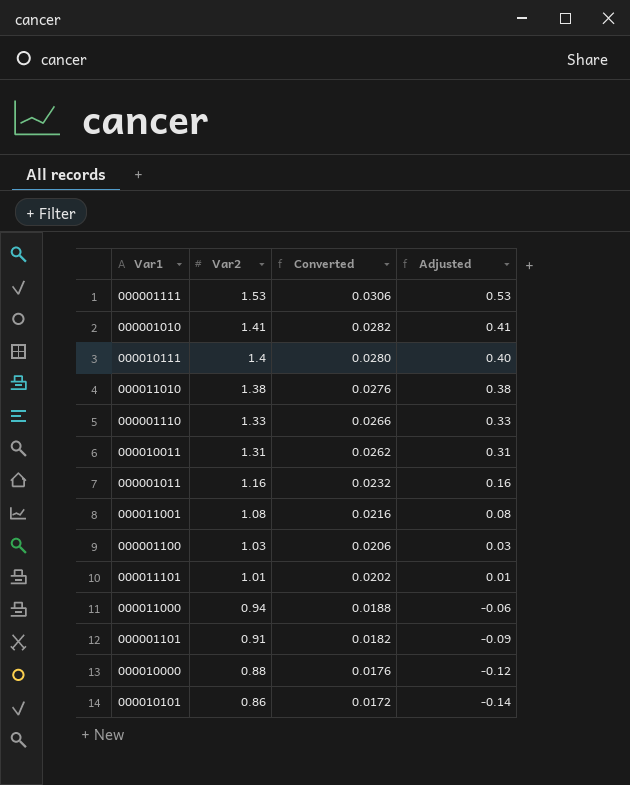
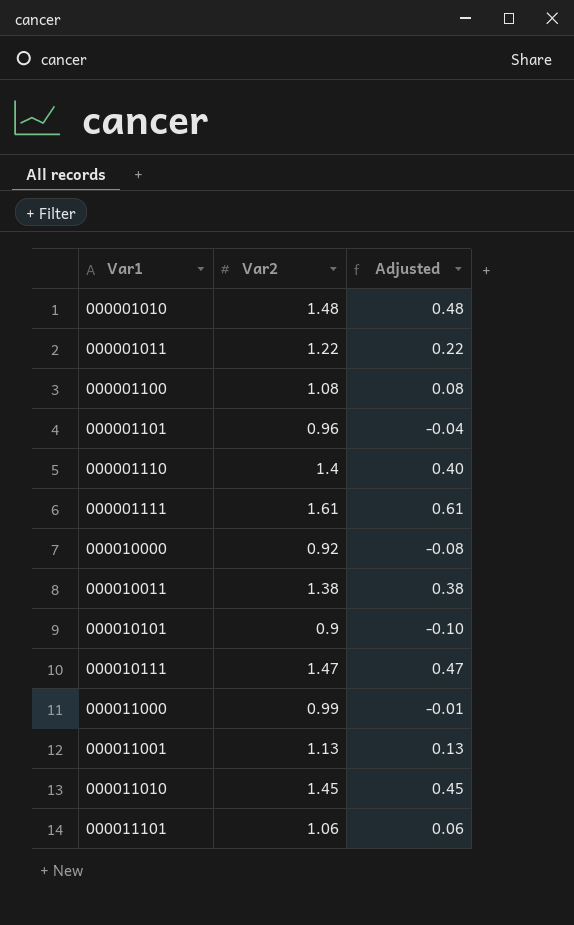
row order: Var2 descending -> Var1 ascending
column Converted | formula: [Var2] * 0.02 -> none
000001010 | Var2: 1.41 -> 1.48
000001010 | Adjusted: 0.41 -> 0.48
000001011 | Var2: 1.16 -> 1.22
000001011 | Adjusted: 0.16 -> 0.22
000001100 | Var2: 1.03 -> 1.08
000001100 | Adjusted: 0.03 -> 0.08
000001101 | Var2: 0.91 -> 0.96
000001101 | Adjusted: -0.09 -> -0.04
000001110 | Var2: 1.33 -> 1.4
000001110 | Adjusted: 0.33 -> 0.40
000001111 | Var2: 1.53 -> 1.61
000001111 | Adjusted: 0.53 -> 0.61
000010000 | Var2: 0.88 -> 0.92
000010000 | Adjusted: -0.12 -> -0.08
000010011 | Var2: 1.31 -> 1.38
000010011 | Adjusted: 0.31 -> 0.38
000010101 | Var2: 0.86 -> 0.9
000010101 | Adjusted: -0.14 -> -0.10
000010111 | Var2: 1.4 -> 1.47
000010111 | Adjusted: 0.40 -> 0.47
000011000 | Var2: 0.94 -> 0.99
000011000 | Adjusted: -0.06 -> -0.01
000011001 | Var2: 1.08 -> 1.13
000011001 | Adjusted: 0.08 -> 0.13
000011010 | Var2: 1.38 -> 1.45
000011010 | Adjusted: 0.38 -> 0.45
000011101 | Var2: 1.01 -> 1.06
000011101 | Adjusted: 0.01 -> 0.06

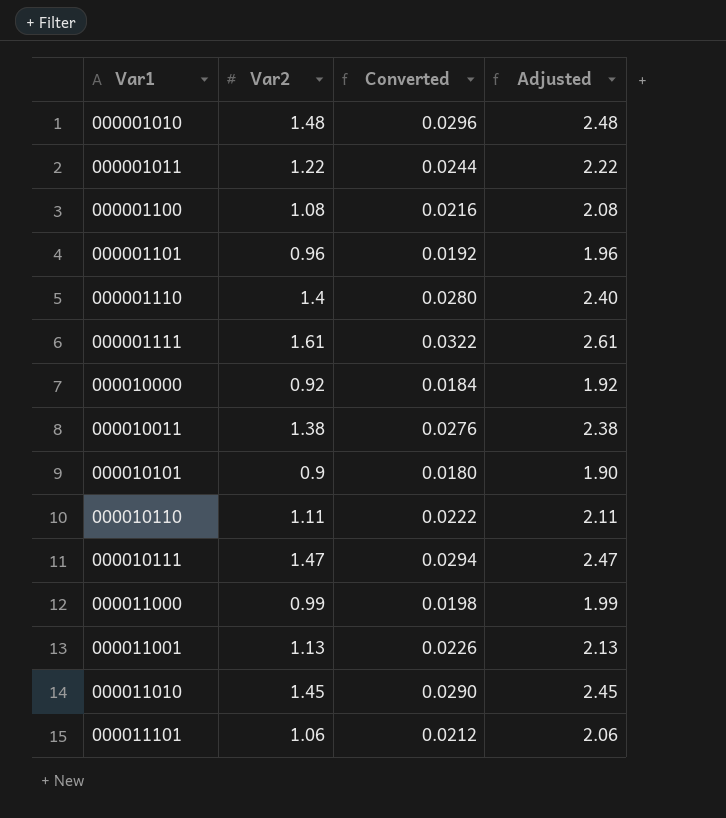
column Converted | formula: none -> [Var2] * 0.02
column Adjusted | formula: [Var2] - 1 -> [Var2] + 1
row 000010110: none -> 1.11 | 0.0222 | 2.11

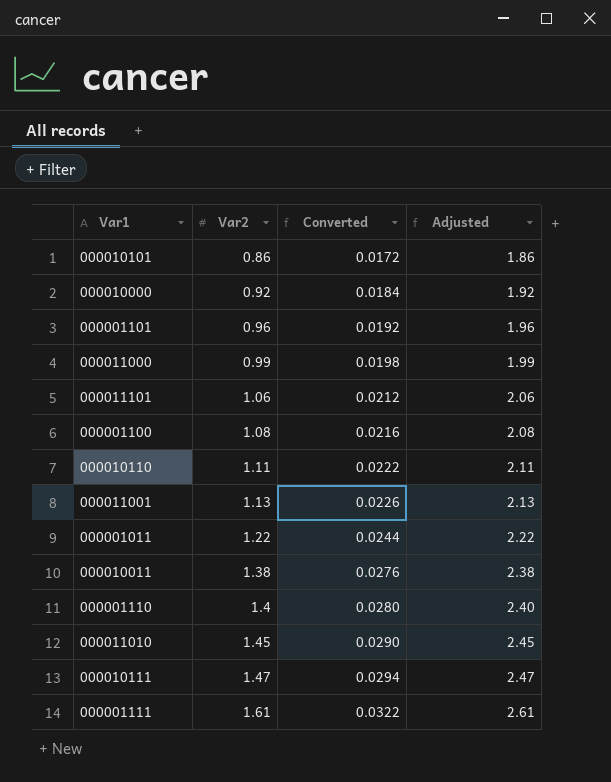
row order: Var1 ascending -> Var2 ascending
row 000001010: 1.48 | 0.0296 | 2.48 -> none
000010101 | Var2: 0.9 -> 0.86
000010101 | Converted: 0.0180 -> 0.0172
000010101 | Adjusted: 1.90 -> 1.86

